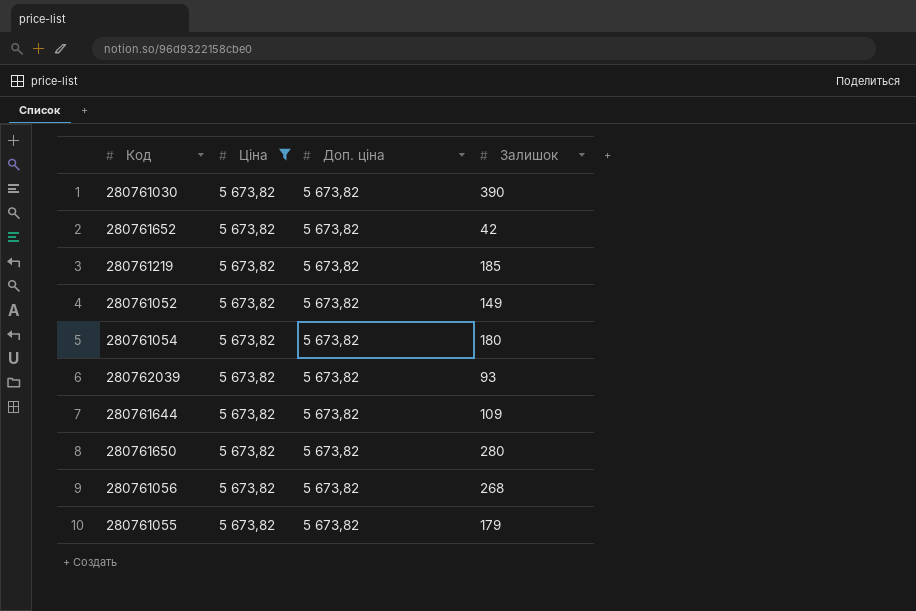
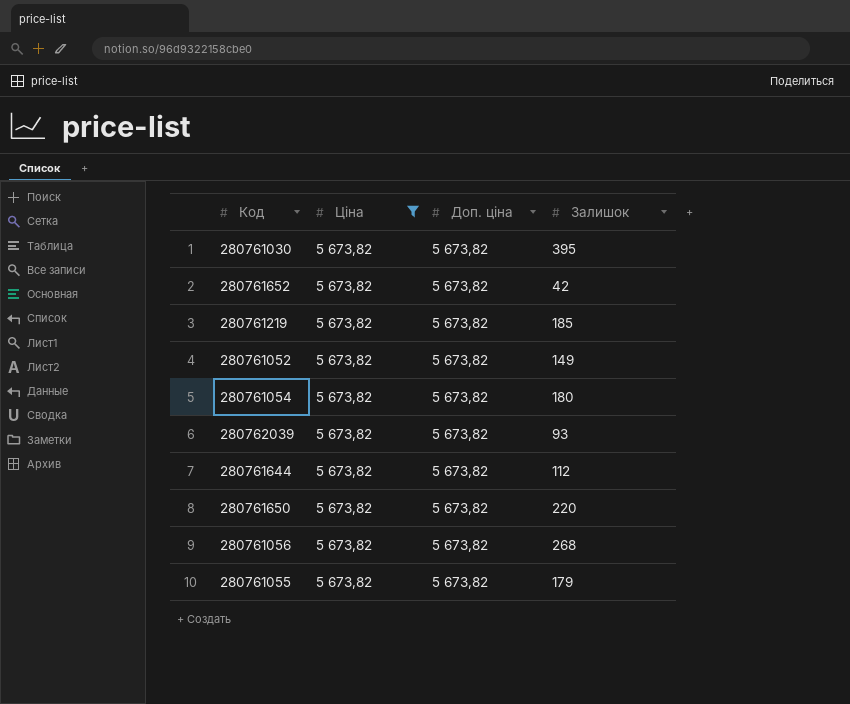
280761030 | Залишок: 390 -> 395
280761644 | Залишок: 109 -> 112
280761650 | Залишок: 280 -> 220

